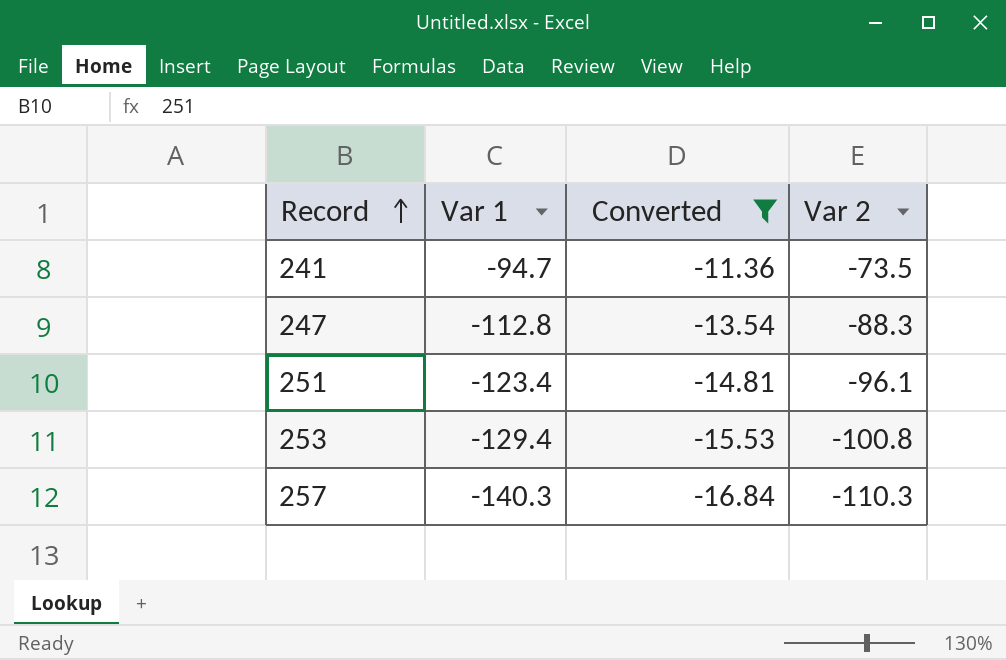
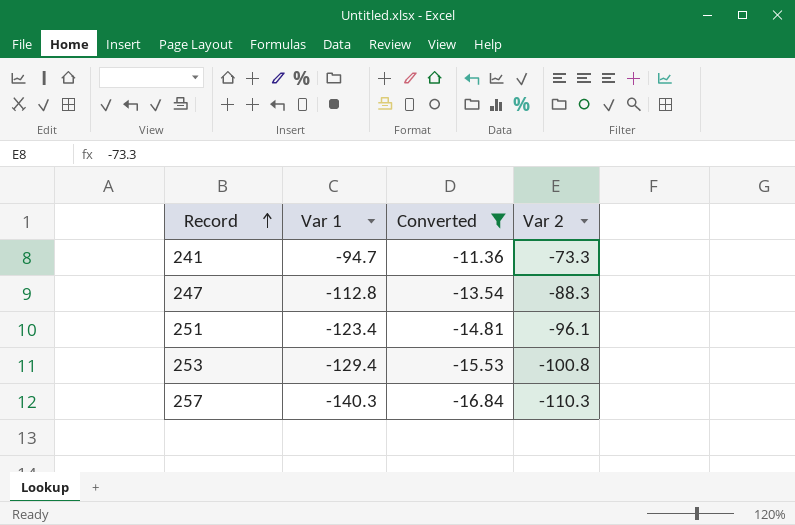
241 | Var 2: -73.5 -> -73.3

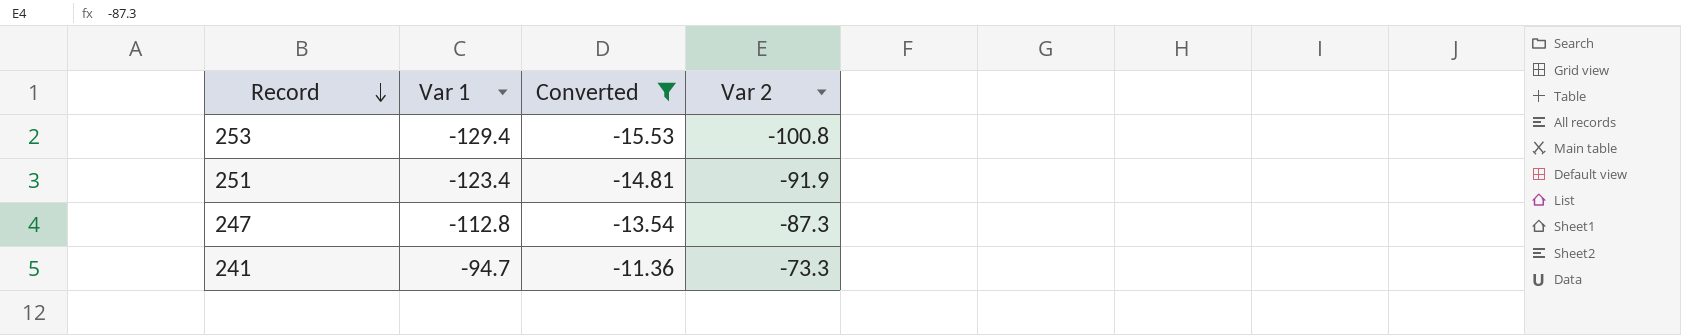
row order: Record ascending -> Record descending
row 257: -140.3 | -16.84 | -110.3 -> none
251 | Var 2: -96.1 -> -91.9
247 | Var 2: -88.3 -> -87.3

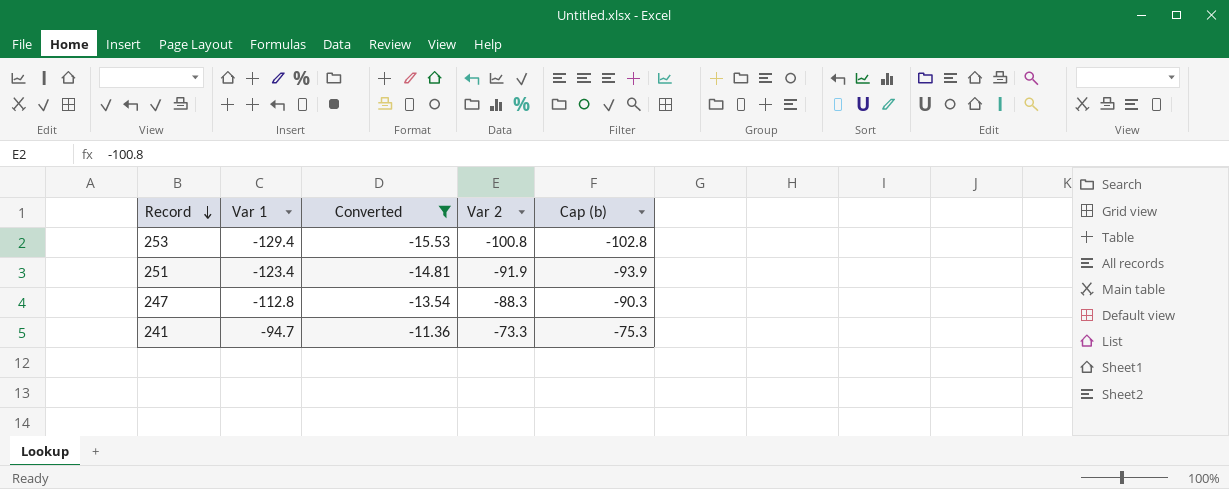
column Cap (b) | formula: none -> [Var 2] - 2
247 | Var 2: -87.3 -> -88.3

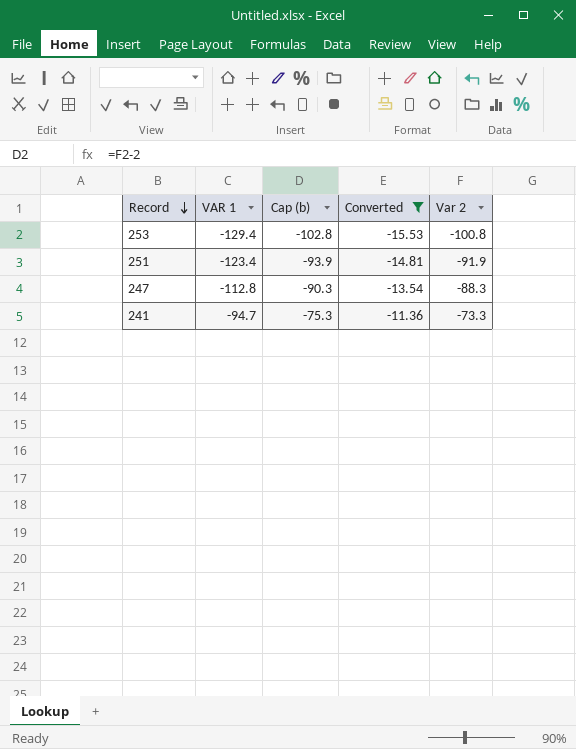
column name: Var 1 -> VAR 1
column Cap (b) | position: 5 -> 3

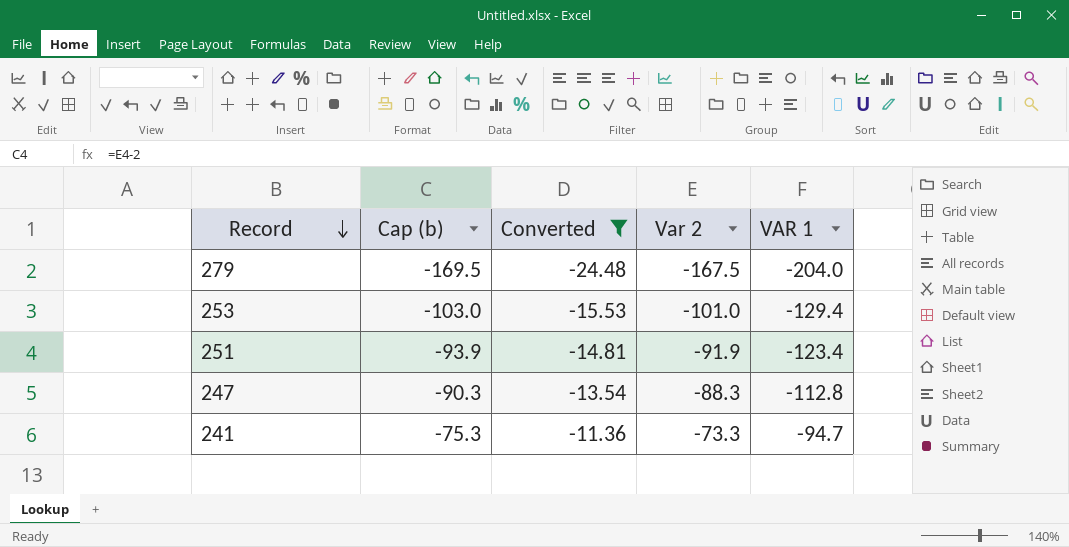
column VAR 1 | position: 2 -> 5
row 279: none -> -169.5 | -24.48 | -167.5 | -204.0
253 | Cap (b): -102.8 -> -103.0
253 | Var 2: -100.8 -> -101.0

